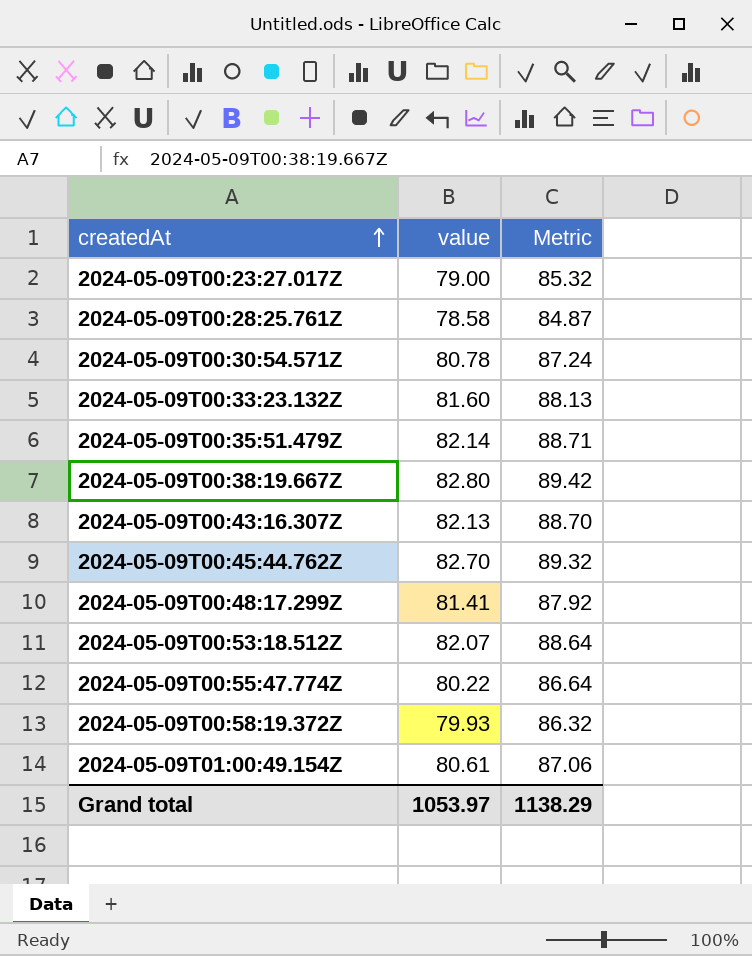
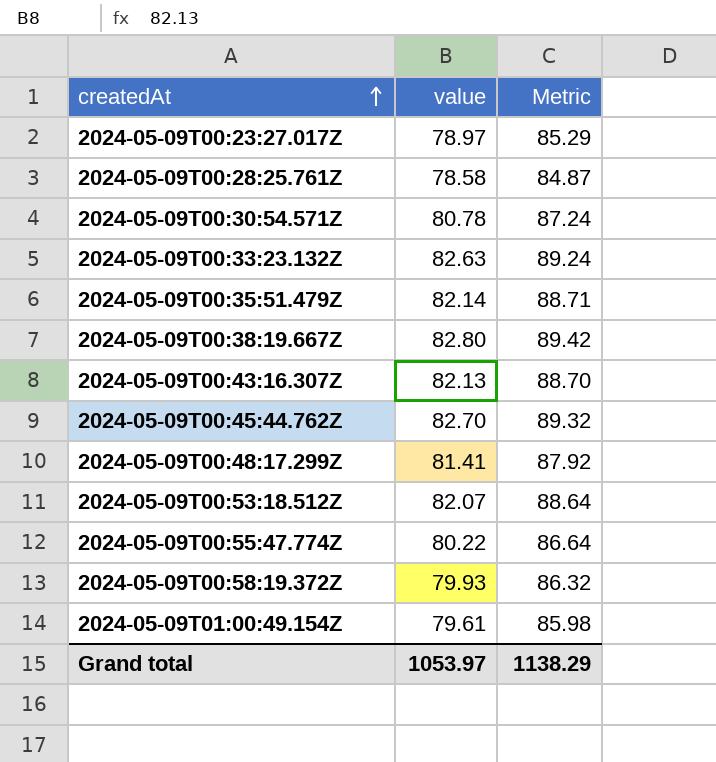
2024-05-09T00:23:27.017Z | value: 79.00 -> 78.97
2024-05-09T00:23:27.017Z | Metric: 85.32 -> 85.29
2024-05-09T00:33:23.132Z | value: 81.60 -> 82.63
2024-05-09T00:33:23.132Z | Metric: 88.13 -> 89.24
2024-05-09T01:00:49.154Z | value: 80.61 -> 79.61
2024-05-09T01:00:49.154Z | Metric: 87.06 -> 85.98

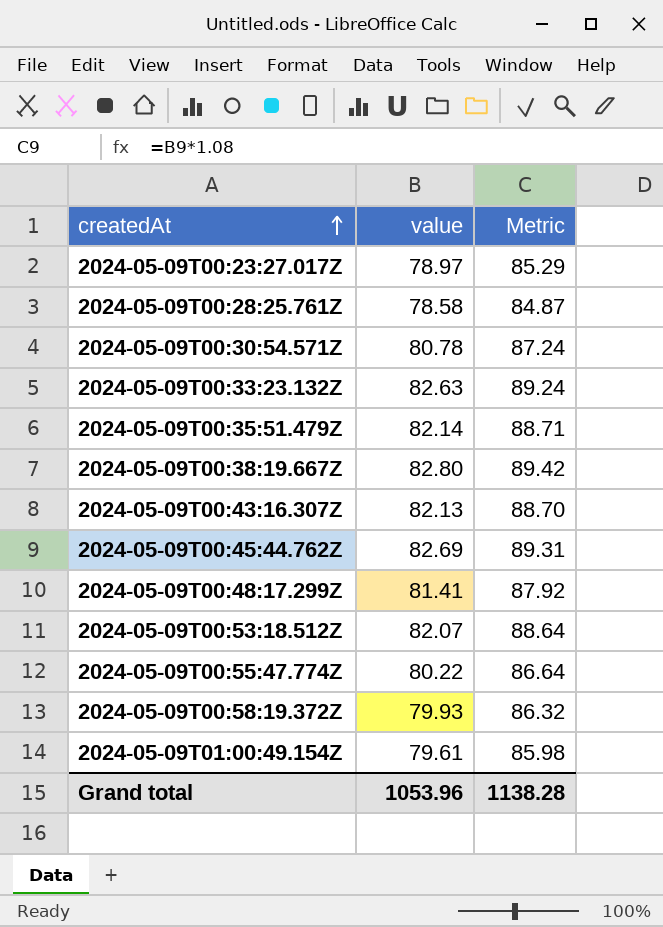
2024-05-09T00:45:44.762Z | value: 82.70 -> 82.69
2024-05-09T00:45:44.762Z | Metric: 89.32 -> 89.31
Grand total | value: 1053.97 -> 1053.96
Grand total | Metric: 1138.29 -> 1138.28

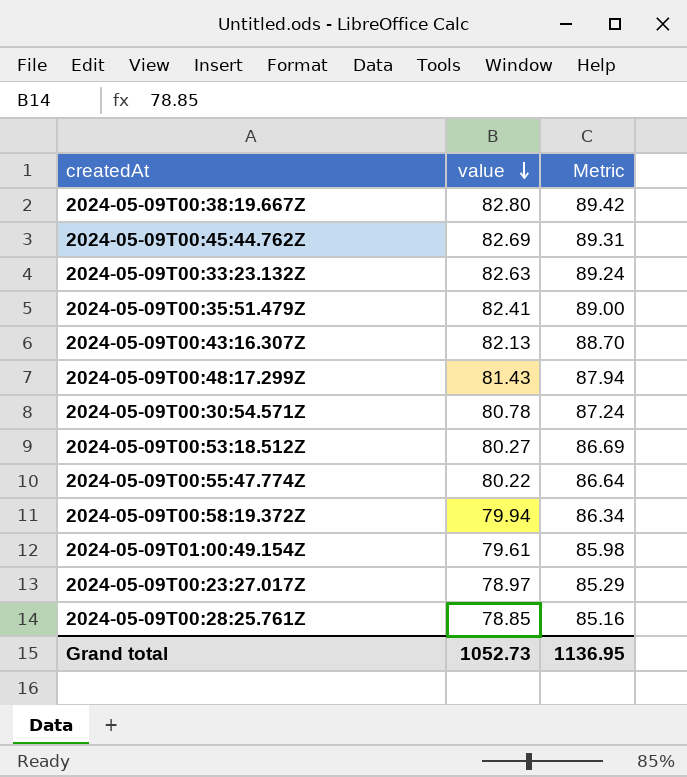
row order: createdAt ascending -> value descending
2024-05-09T00:35:51.479Z | value: 82.14 -> 82.41
2024-05-09T00:35:51.479Z | Metric: 88.71 -> 89.00
2024-05-09T00:48:17.299Z | value: 81.41 -> 81.43
2024-05-09T00:48:17.299Z | Metric: 87.92 -> 87.94
2024-05-09T00:53:18.512Z | value: 82.07 -> 80.27
2024-05-09T00:53:18.512Z | Metric: 88.64 -> 86.69
2024-05-09T00:58:19.372Z | value: 79.93 -> 79.94
2024-05-09T00:58:19.372Z | Metric: 86.32 -> 86.34
2024-05-09T00:28:25.761Z | value: 78.58 -> 78.85
2024-05-09T00:28:25.761Z | Metric: 84.87 -> 85.16
Grand total | value: 1053.96 -> 1052.73
Grand total | Metric: 1138.28 -> 1136.95

